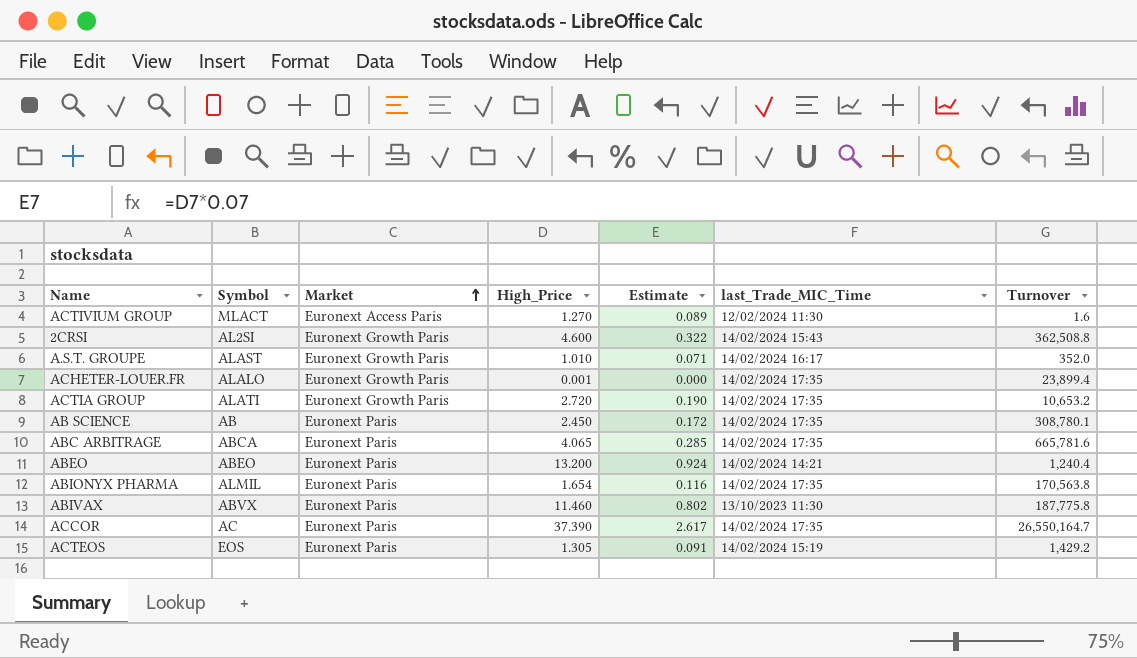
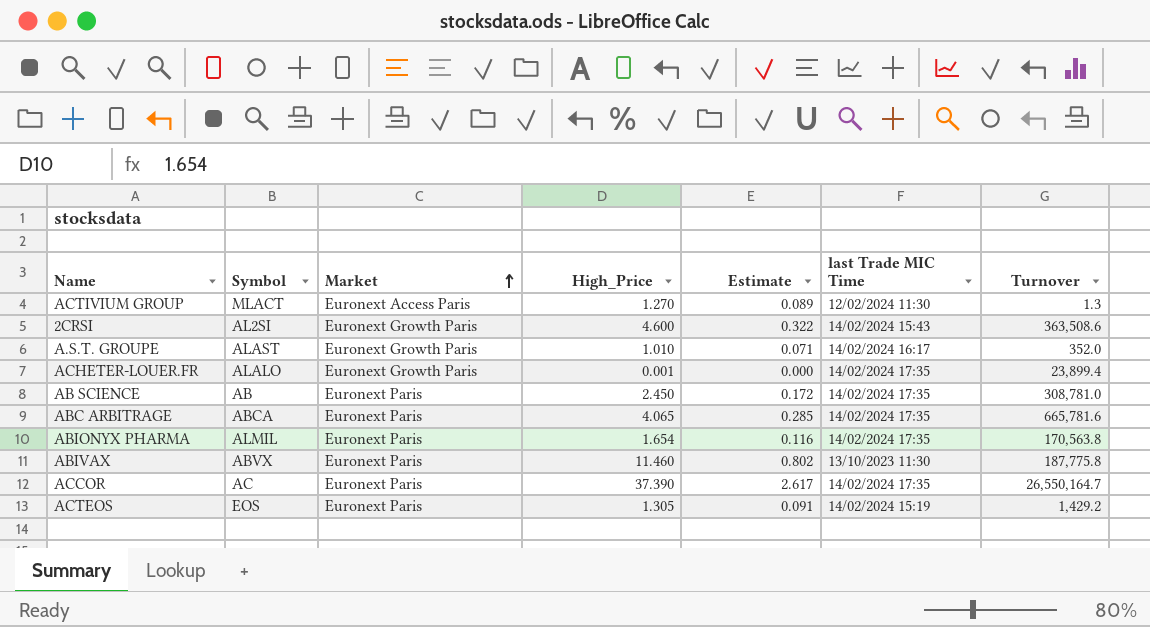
column name: last_Trade_MIC_Time -> last Trade MIC Time
row ACTIA GROUP: ALATI | Euronext Growth Paris | 2.720 | 0.190 | 14/02/2024 17:35 | 10,653.2 -> none
row ABEO: ABEO | Euronext Paris | 13.200 | 0.924 | 14/02/2024 14:21 | 1,240.4 -> none
ACTIVIUM GROUP | Turnover: 1.6 -> 1.3
2CRSI | Turnover: 362,508.8 -> 363,508.6
AB SCIENCE | Turnover: 308,780.1 -> 308,781.0

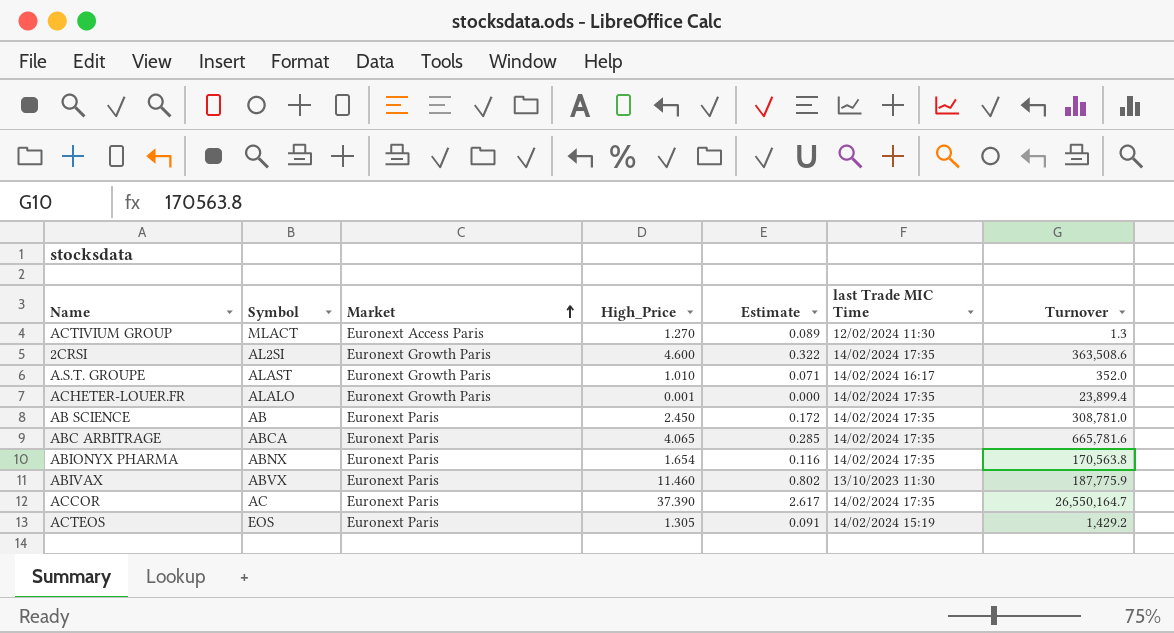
2CRSI | last Trade MIC Time: 14/02/2024 15:43 -> 14/02/2024 17:35
ABIONYX PHARMA | Symbol: ALMIL -> ABNX
ABIVAX | Turnover: 187,775.8 -> 187,775.9

